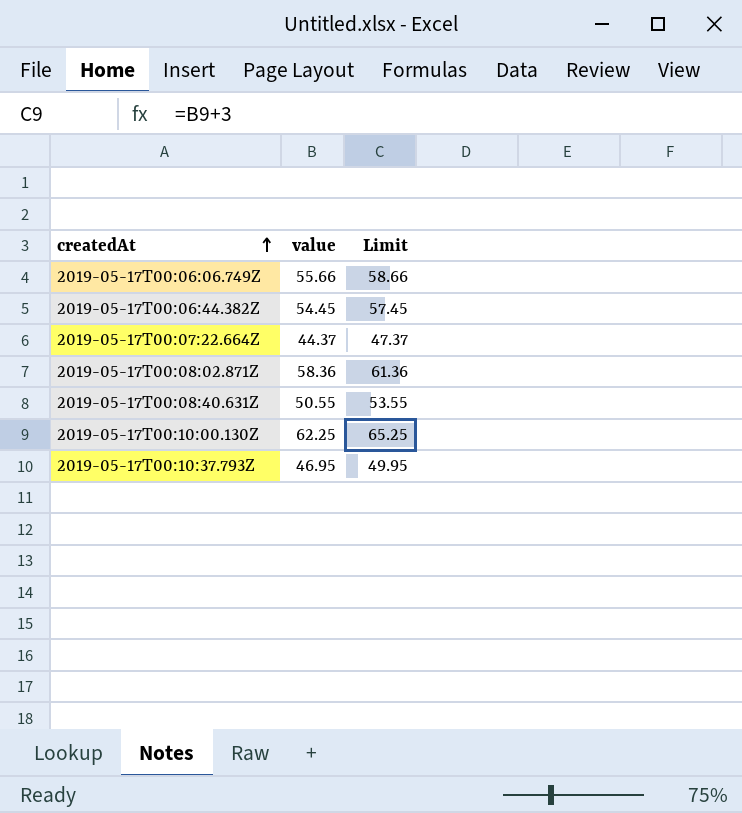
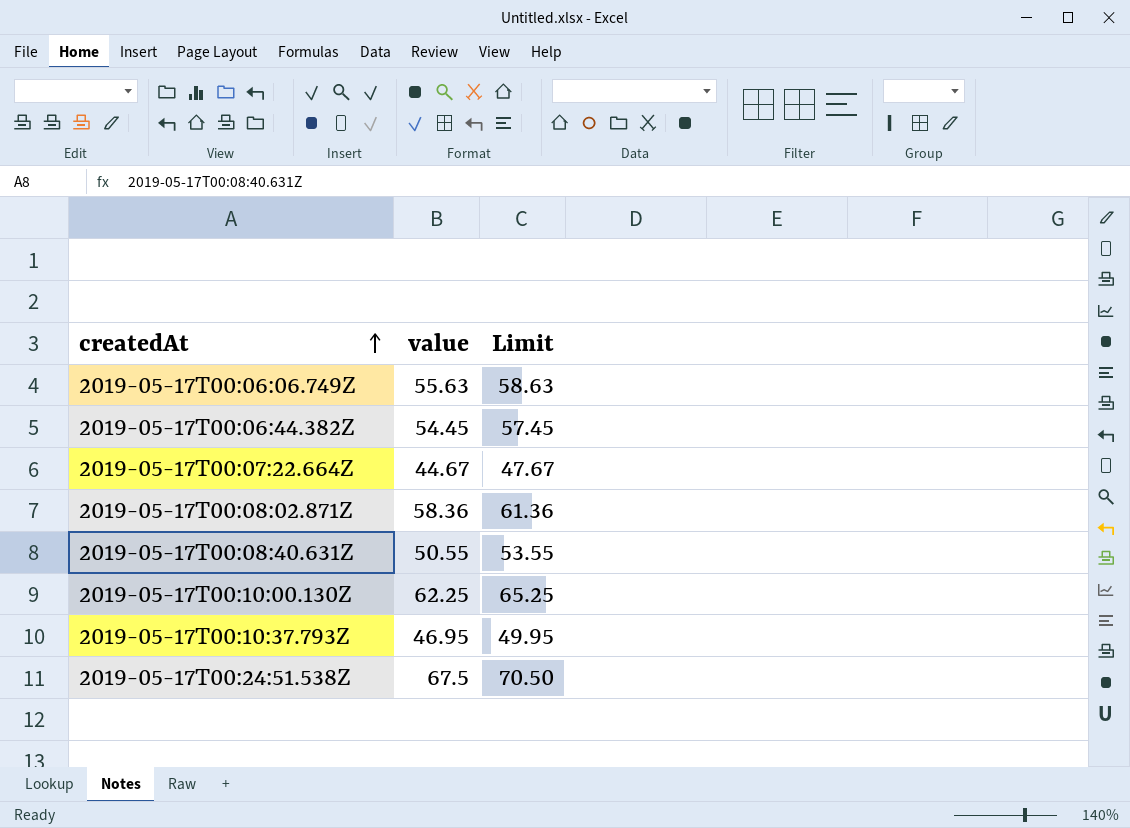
2019-05-17T00:06:06.749Z | value: 55.66 -> 55.63
2019-05-17T00:06:06.749Z | Limit: 58.66 -> 58.63
2019-05-17T00:07:22.664Z | value: 44.37 -> 44.67
2019-05-17T00:07:22.664Z | Limit: 47.37 -> 47.67
row 2019-05-17T00:24:51.538Z: none -> 67.5 | 70.50

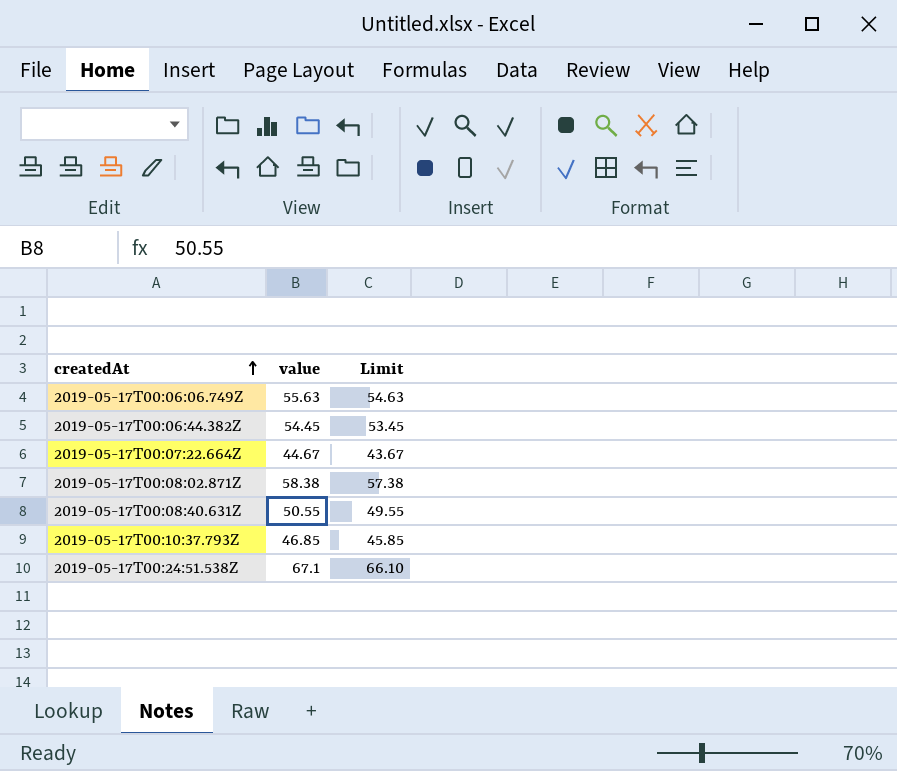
column Limit | formula: [value] + 3 -> [value] - 1
row 2019-05-17T00:10:00.130Z: 62.25 | 65.25 -> none
2019-05-17T00:08:02.871Z | value: 58.36 -> 58.38
2019-05-17T00:10:37.793Z | value: 46.95 -> 46.85
2019-05-17T00:24:51.538Z | value: 67.5 -> 67.1

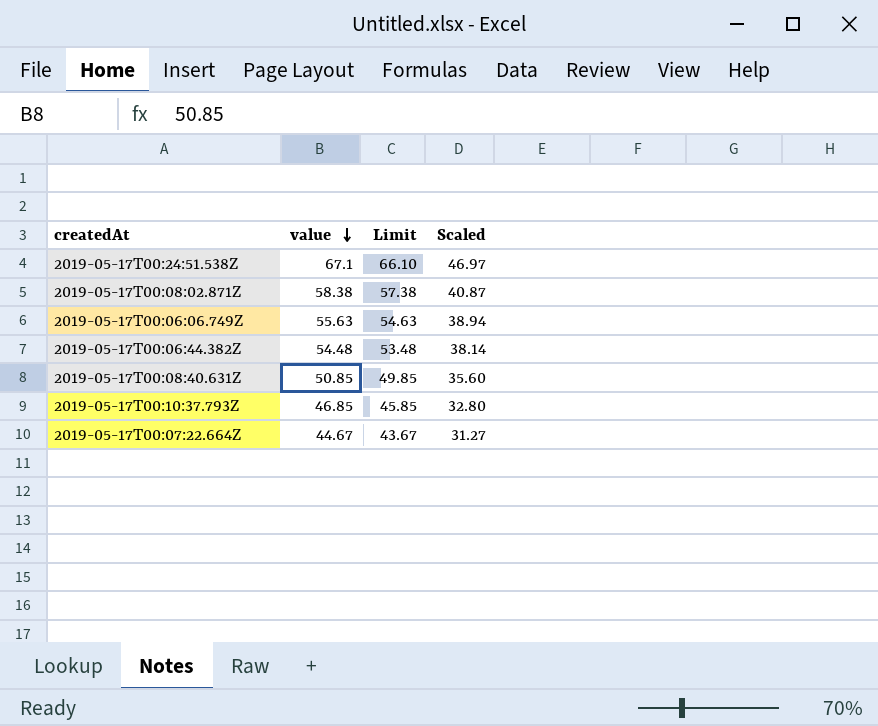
row order: createdAt ascending -> value descending
column Scaled | formula: none -> [value] * 0.7
2019-05-17T00:06:44.382Z | value: 54.45 -> 54.48
2019-05-17T00:06:44.382Z | Limit: 53.45 -> 53.48
2019-05-17T00:08:40.631Z | value: 50.55 -> 50.85
2019-05-17T00:08:40.631Z | Limit: 49.55 -> 49.85

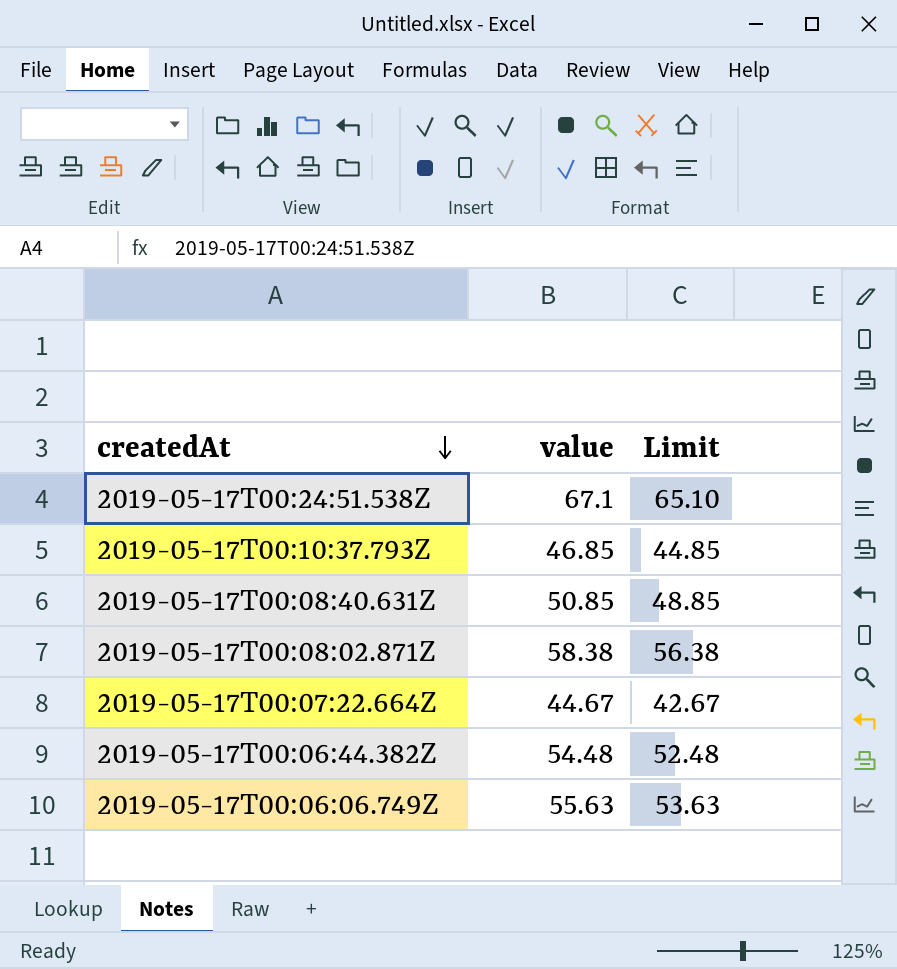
row order: value descending -> createdAt descending
column Scaled | formula: [value] * 0.7 -> none
column Limit | formula: [value] - 1 -> [value] - 2

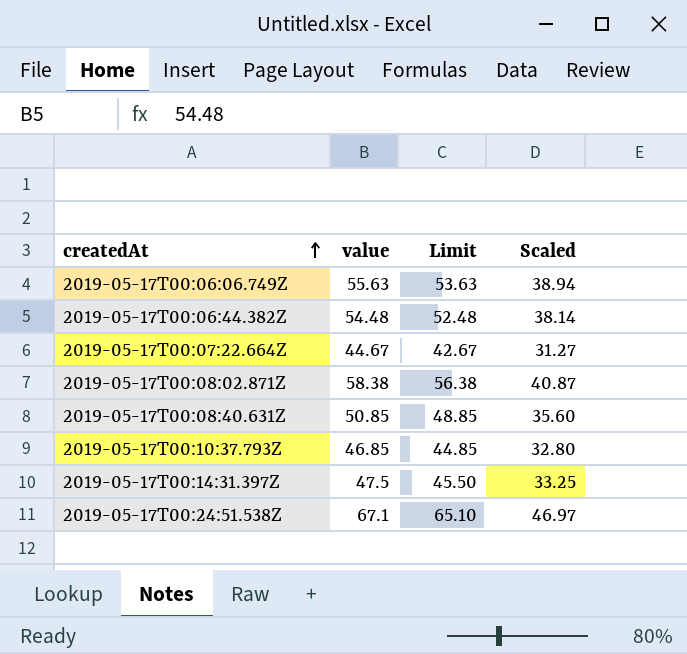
row order: createdAt descending -> createdAt ascending
column Scaled | formula: none -> [value] * 0.7
row 2019-05-17T00:14:31.397Z: none -> 47.5 | 45.50 | 33.25

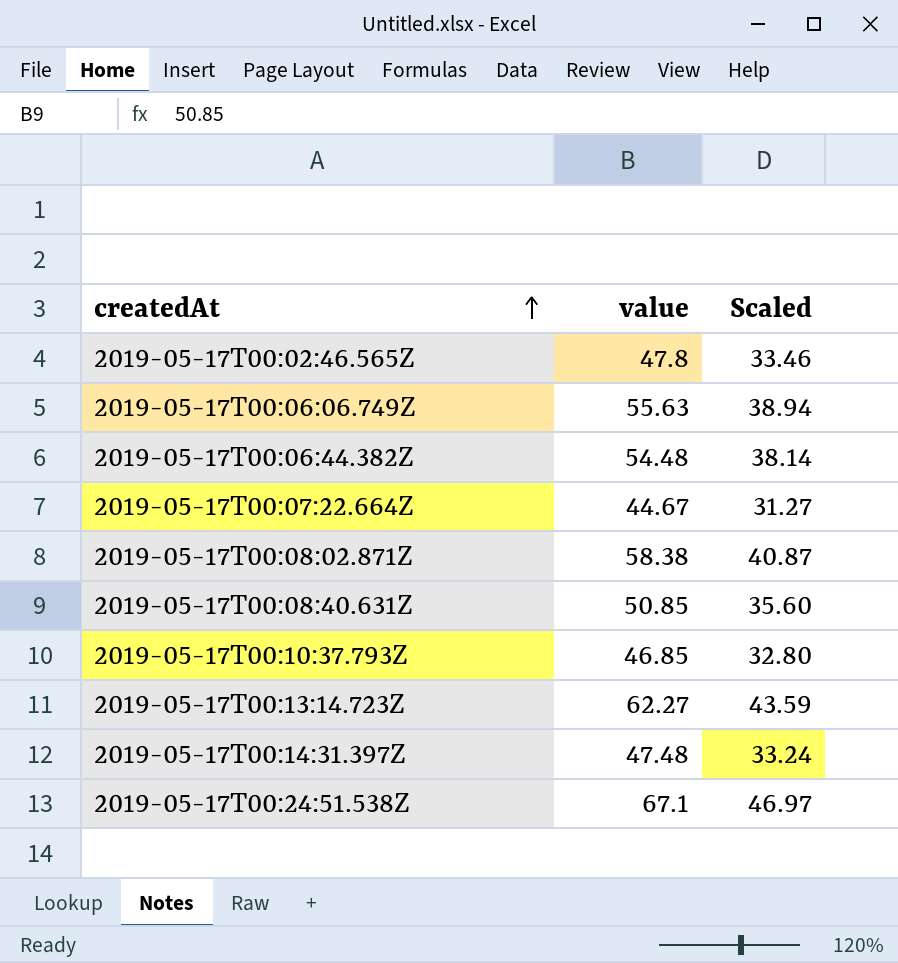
column Limit | formula: [value] - 2 -> none
row 2019-05-17T00:02:46.565Z: none -> 47.8 | 33.46
row 2019-05-17T00:13:14.723Z: none -> 62.27 | 43.59
2019-05-17T00:14:31.397Z | value: 47.5 -> 47.48
2019-05-17T00:14:31.397Z | Scaled: 33.25 -> 33.24

